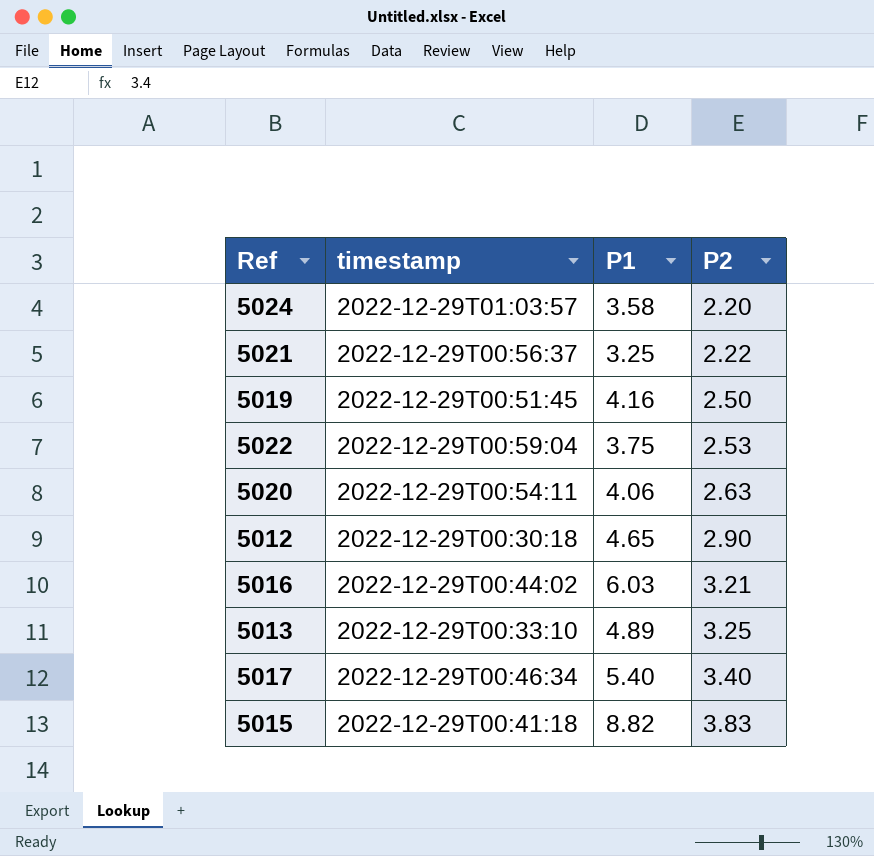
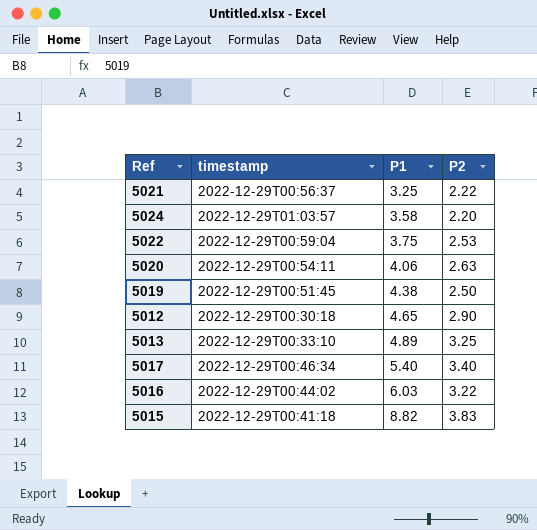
row order: P2 ascending -> P1 ascending
5019 | P1: 4.16 -> 4.38
5016 | P2: 3.21 -> 3.22

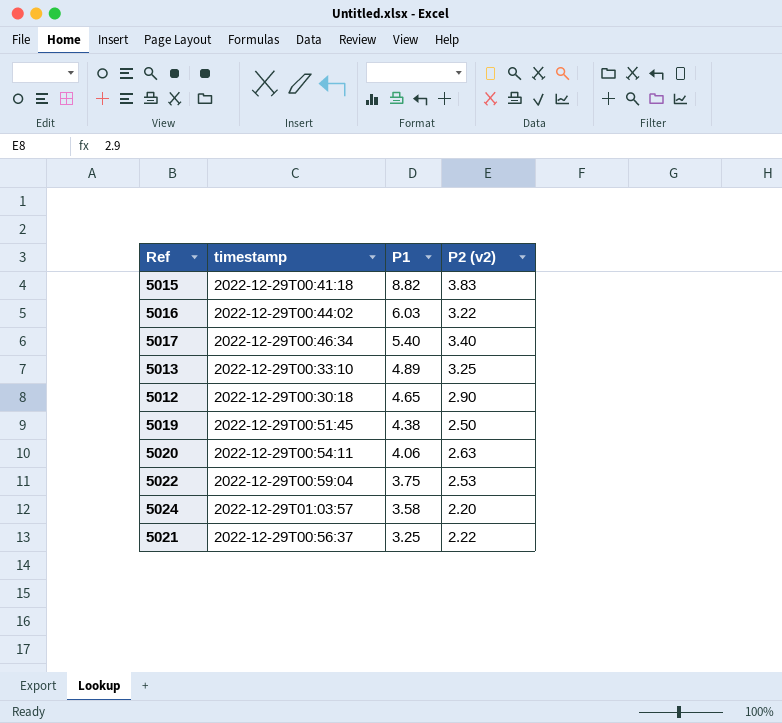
row order: P1 ascending -> P1 descending
column name: P2 -> P2 (v2)

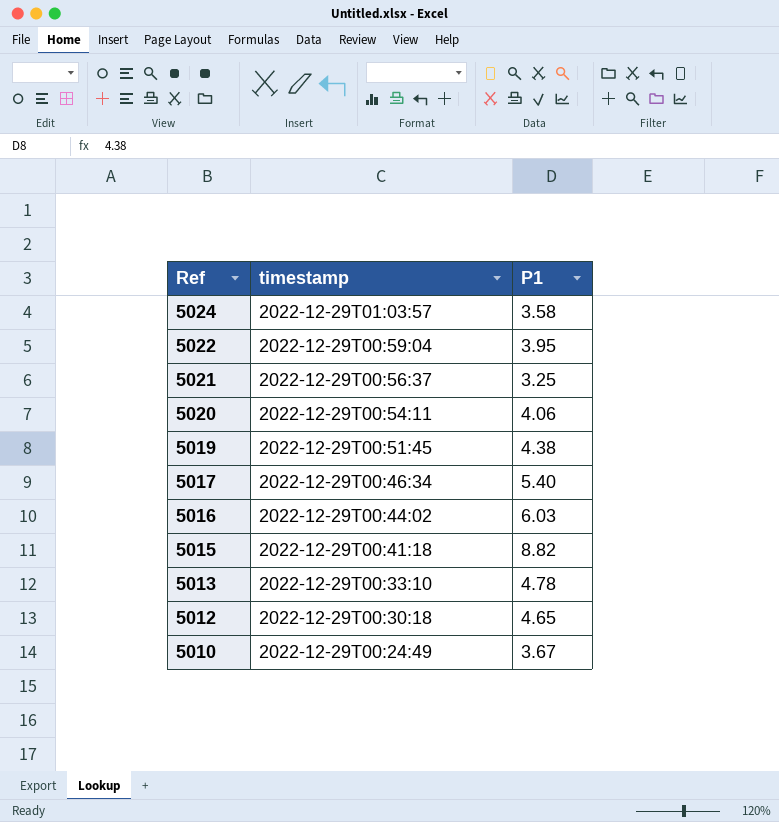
row order: P1 descending -> Ref descending
column P2 (v2) | position: 4 -> none
5022 | P1: 3.75 -> 3.95
5013 | P1: 4.89 -> 4.78
row 5010: none -> 2022-12-29T00:24:49 | 3.67

